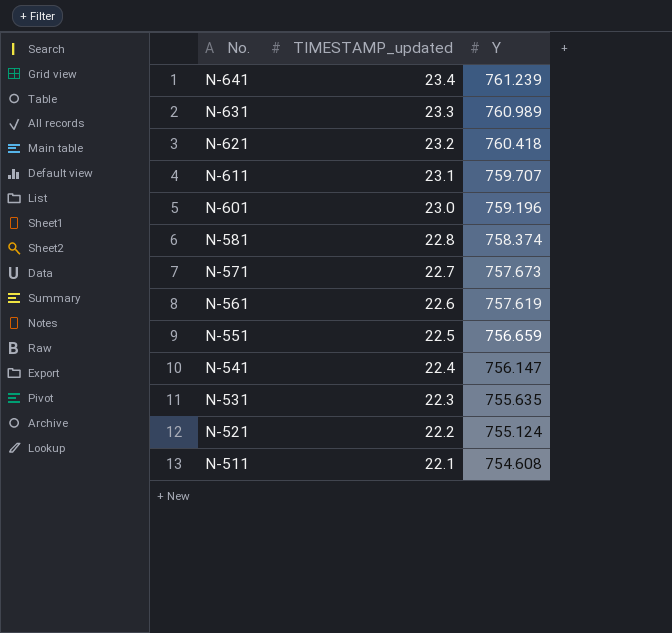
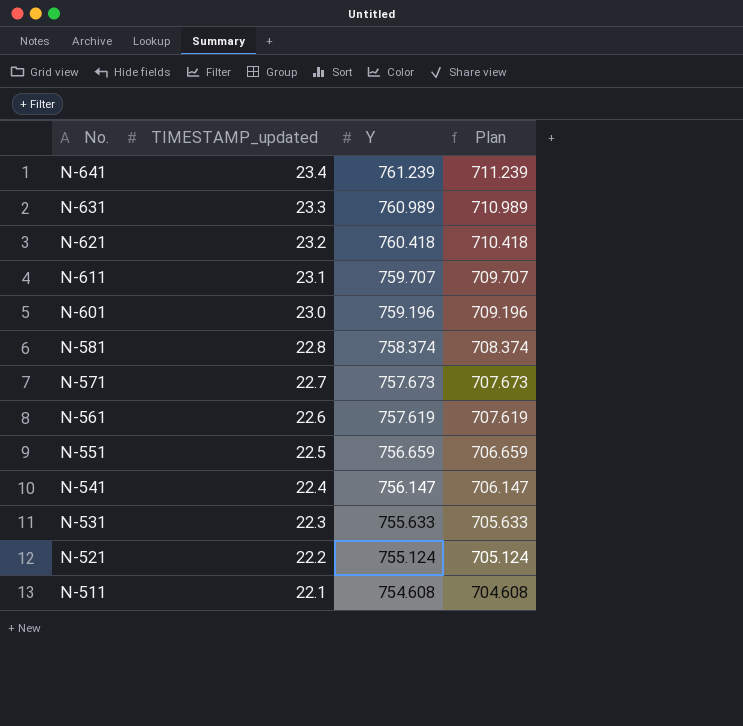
column Plan | formula: none -> [Y] - 50
N-531 | Y: 755.635 -> 755.633

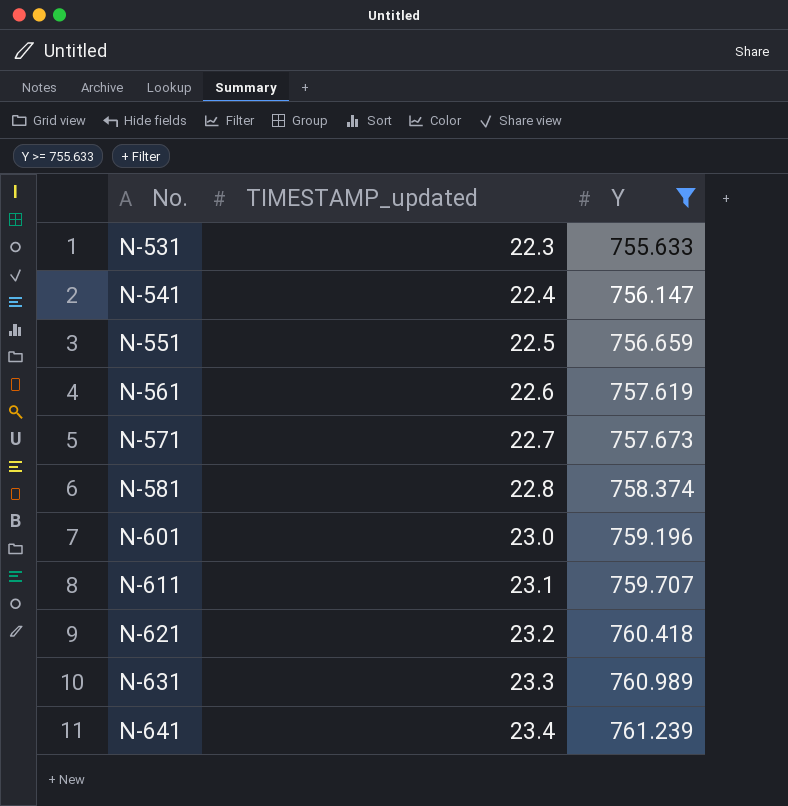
filter: none -> Y >= 755.633
row order: No. descending -> No. ascending
column Plan | formula: [Y] - 50 -> none

